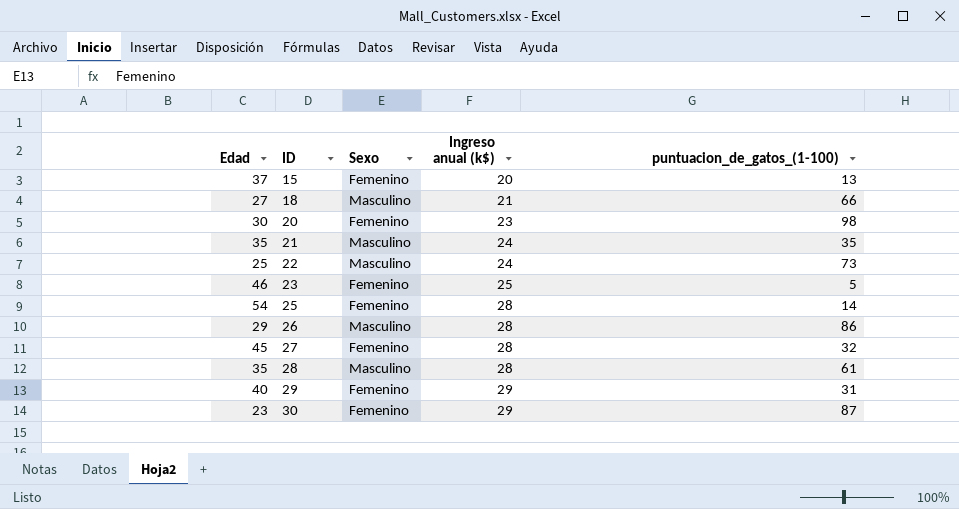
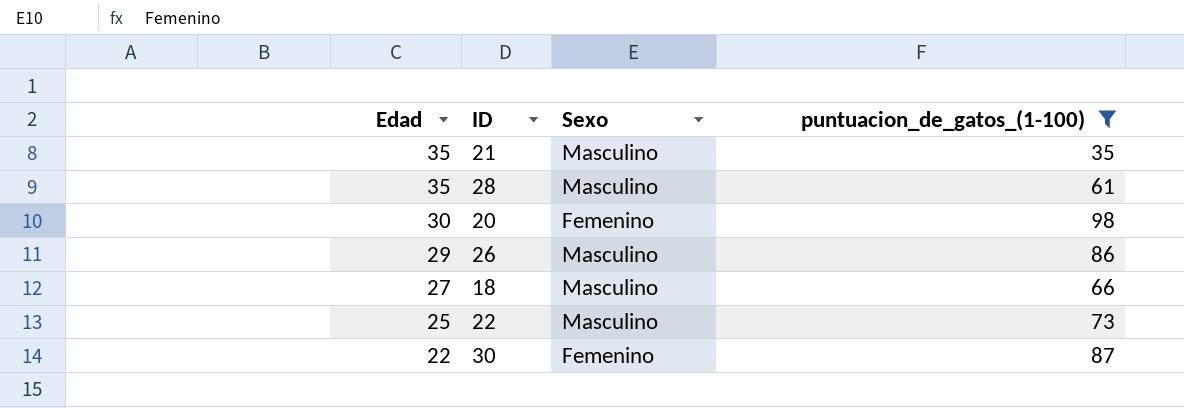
filter: none -> puntuacion_de_gatos_(1-100) >= 35
row order: ID ascending -> Edad descending
column Ingreso anual (k$) | position: 4 -> none
30 | Edad: 23 -> 22

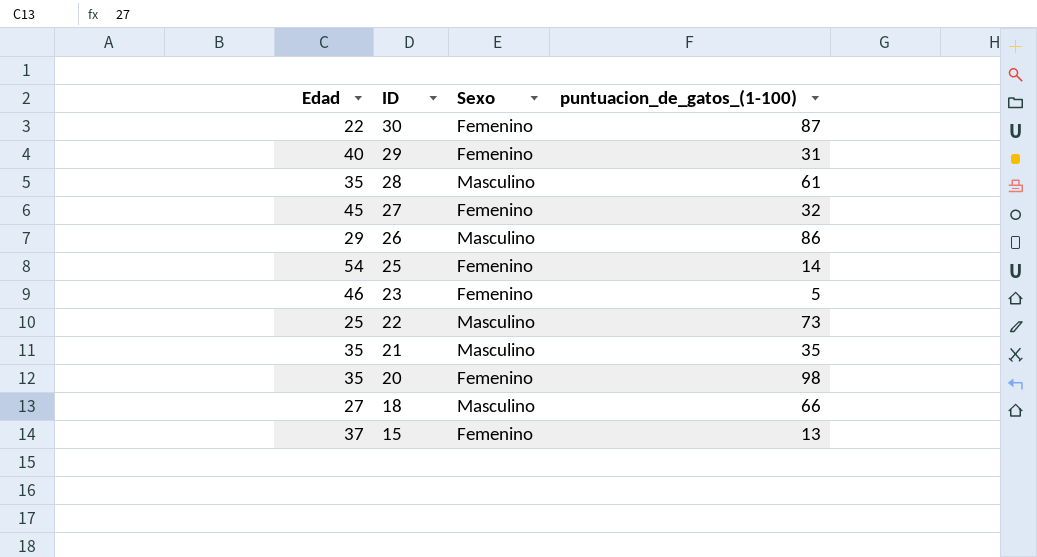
filter: puntuacion_de_gatos_(1-100) >= 35 -> none
row order: Edad descending -> ID descending
20 | Edad: 30 -> 35

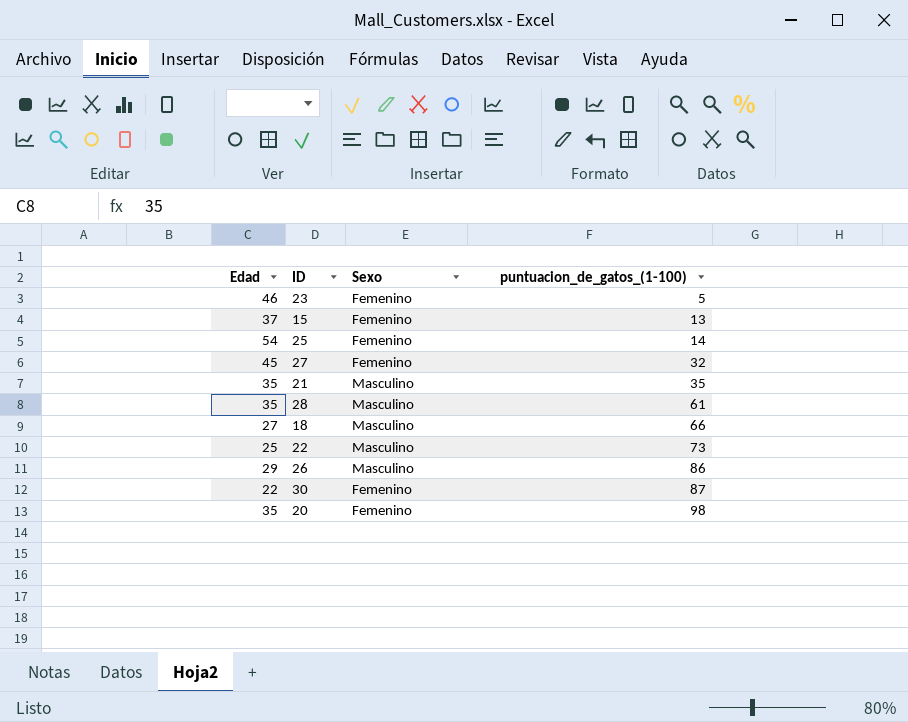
row order: ID descending -> puntuacion_de_gatos_(1-100) ascending
row 29: 40 | Femenino | 31 -> none

